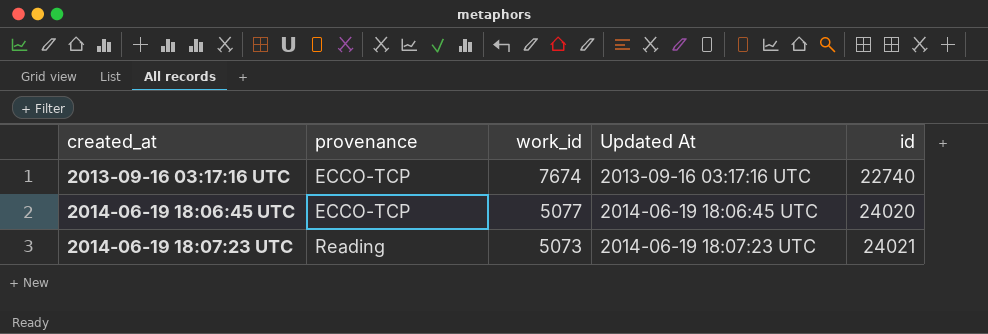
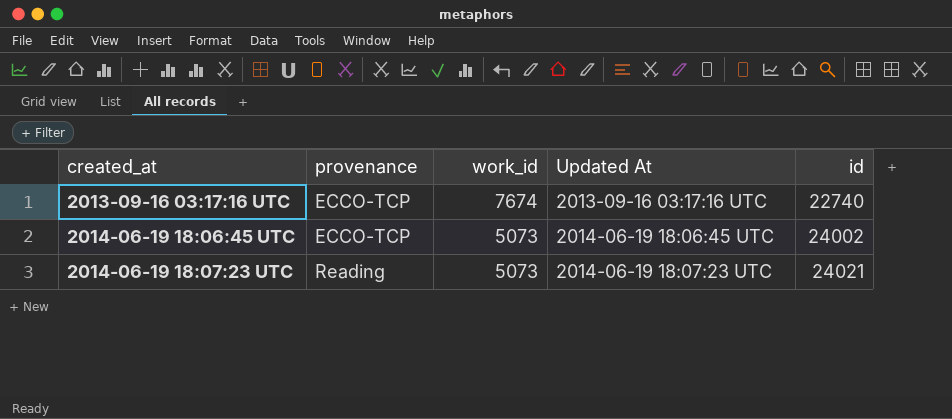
2014-06-19 18:06:45 UTC | work_id: 5077 -> 5073
2014-06-19 18:06:45 UTC | id: 24020 -> 24002

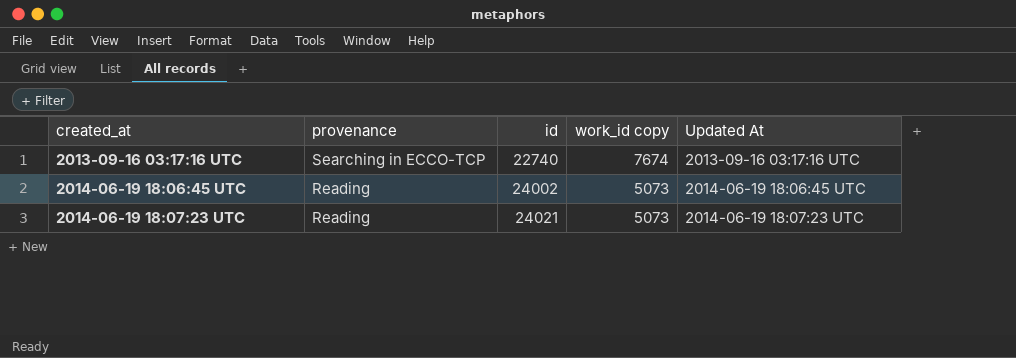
column id | position: 5 -> 3
column name: work_id -> work_id copy
2013-09-16 03:17:16 UTC | provenance: ECCO-TCP -> Searching in ECCO-TCP
2014-06-19 18:06:45 UTC | provenance: ECCO-TCP -> Reading

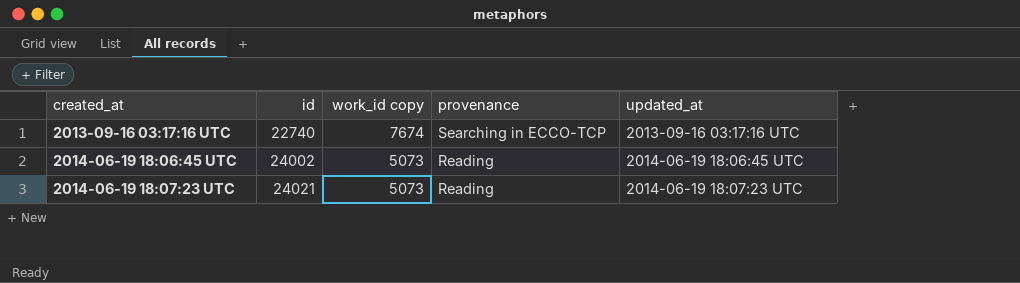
column provenance | position: 2 -> 4
column name: Updated At -> updated_at

